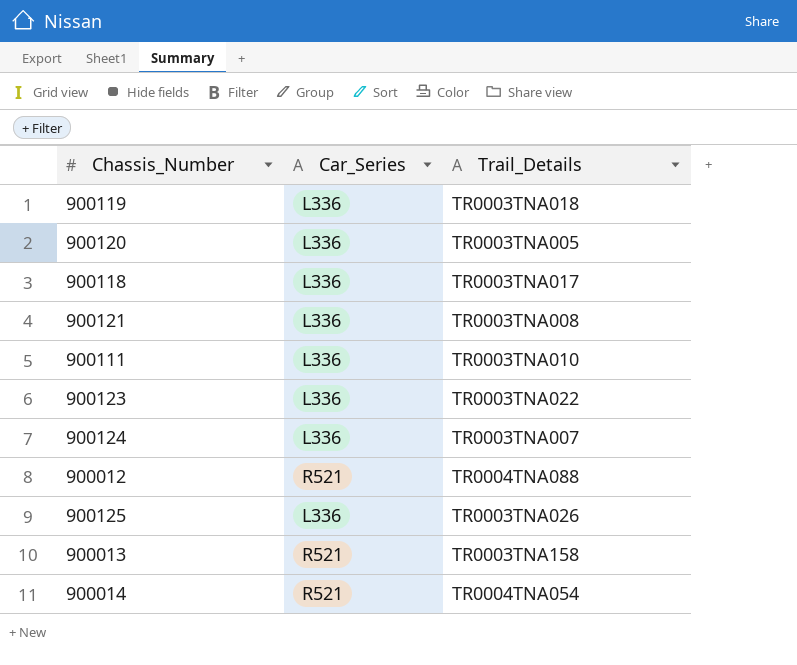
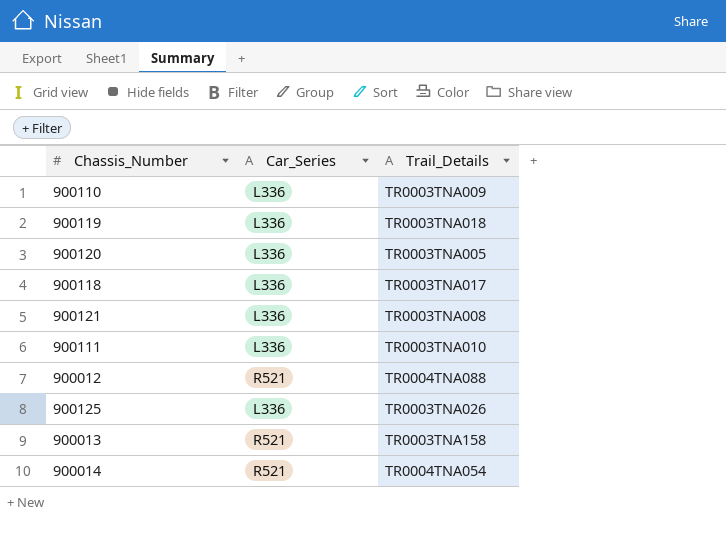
row 900123: L336 | TR0003TNA022 -> none
row 900124: L336 | TR0003TNA007 -> none
row 900110: none -> L336 | TR0003TNA009

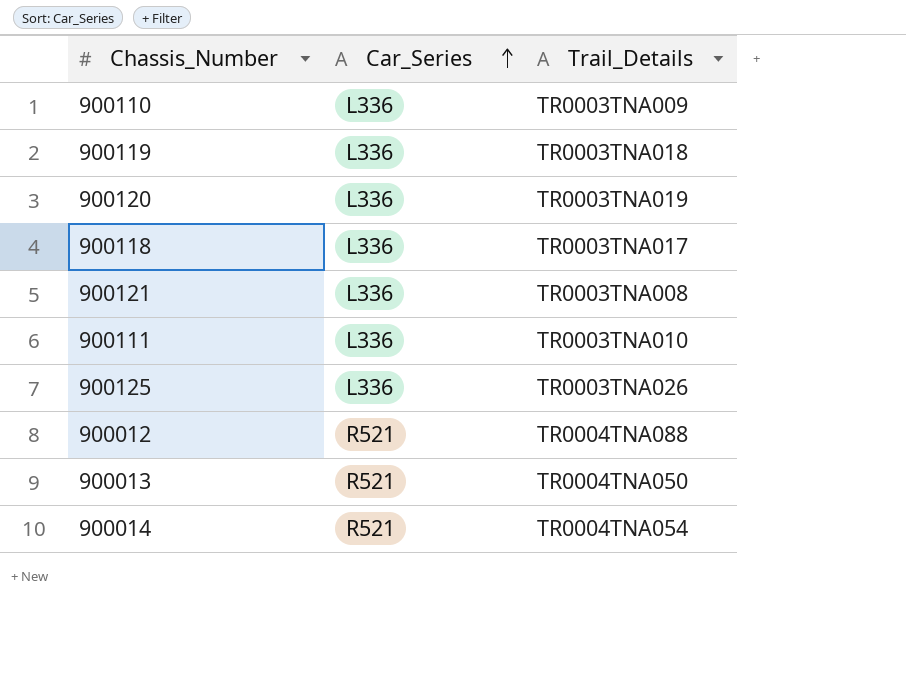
row order: none -> Car_Series ascending
900120 | Trail_Details: TR0003TNA005 -> TR0003TNA019
900013 | Trail_Details: TR0003TNA158 -> TR0004TNA050

